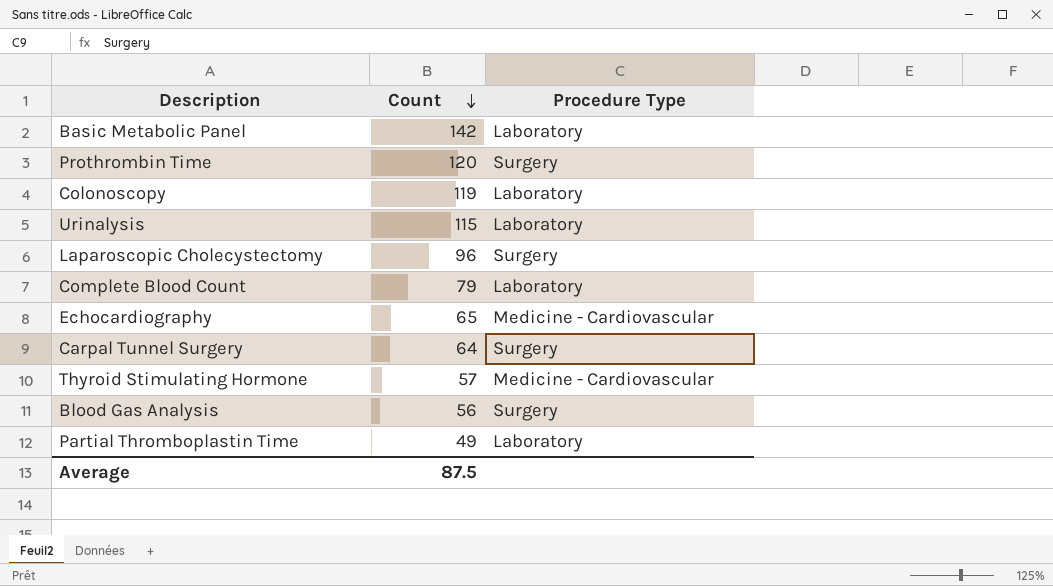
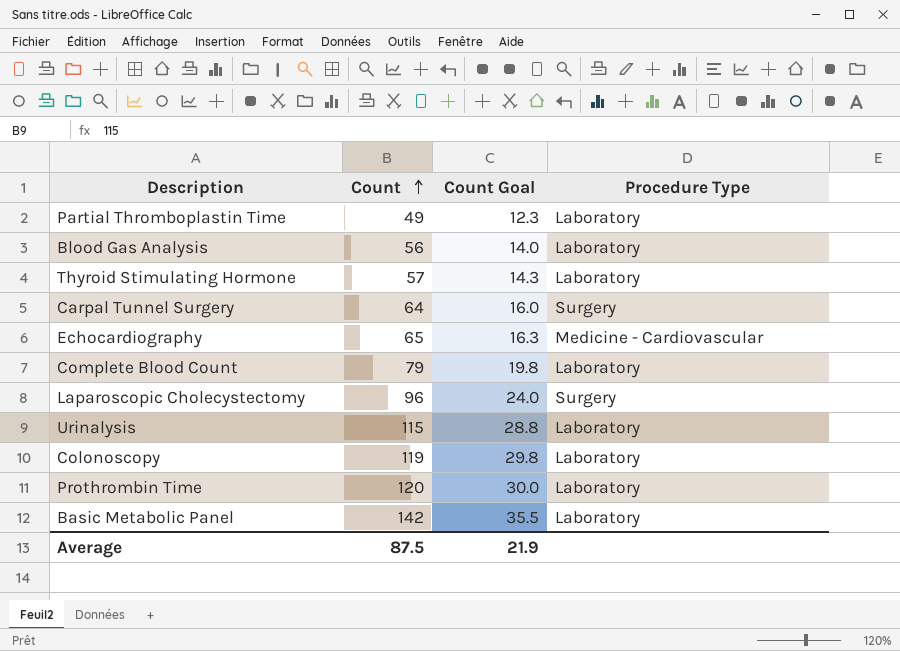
row order: Count descending -> Count ascending
column Count Goal | formula: none -> [Count] * 0.25
Blood Gas Analysis | Procedure Type: Surgery -> Laboratory
Thyroid Stimulating Hormone | Procedure Type: Medicine - Cardiovascular -> Laboratory
Prothrombin Time | Procedure Type: Surgery -> Laboratory

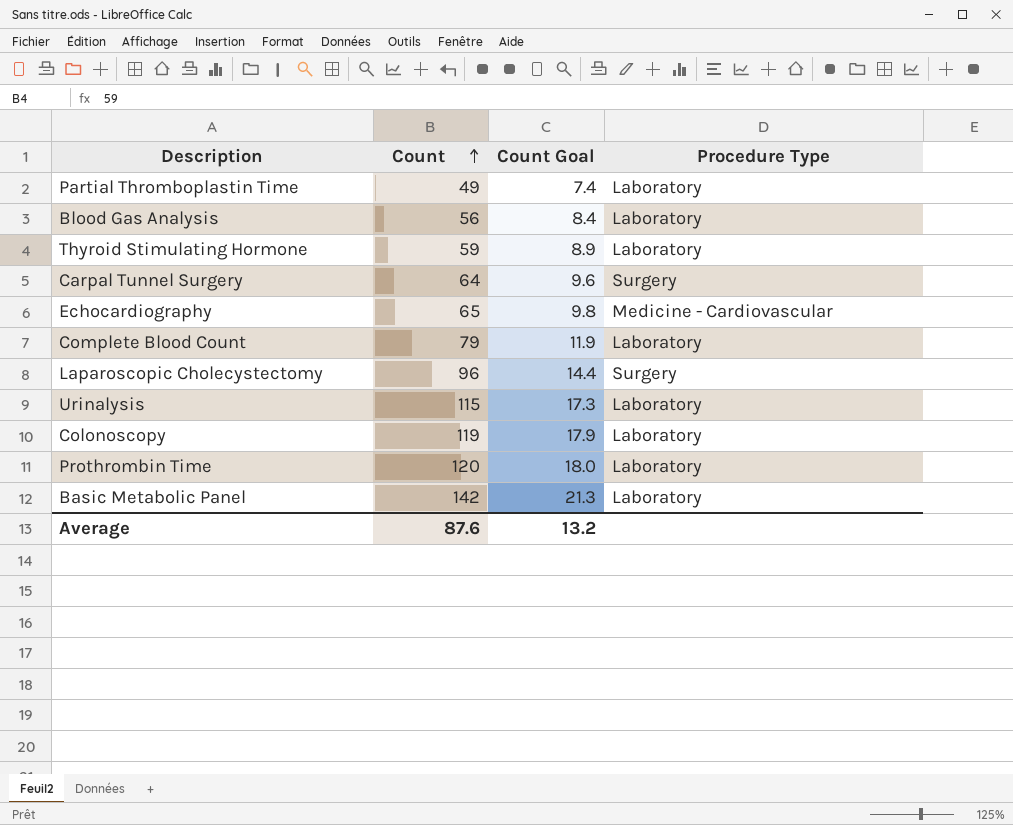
column Count Goal | formula: [Count] * 0.25 -> [Count] * 0.15
Thyroid Stimulating Hormone | Count: 57 -> 59
Average | Count: 87.5 -> 87.6
Average | Count Goal: 21.9 -> 13.2

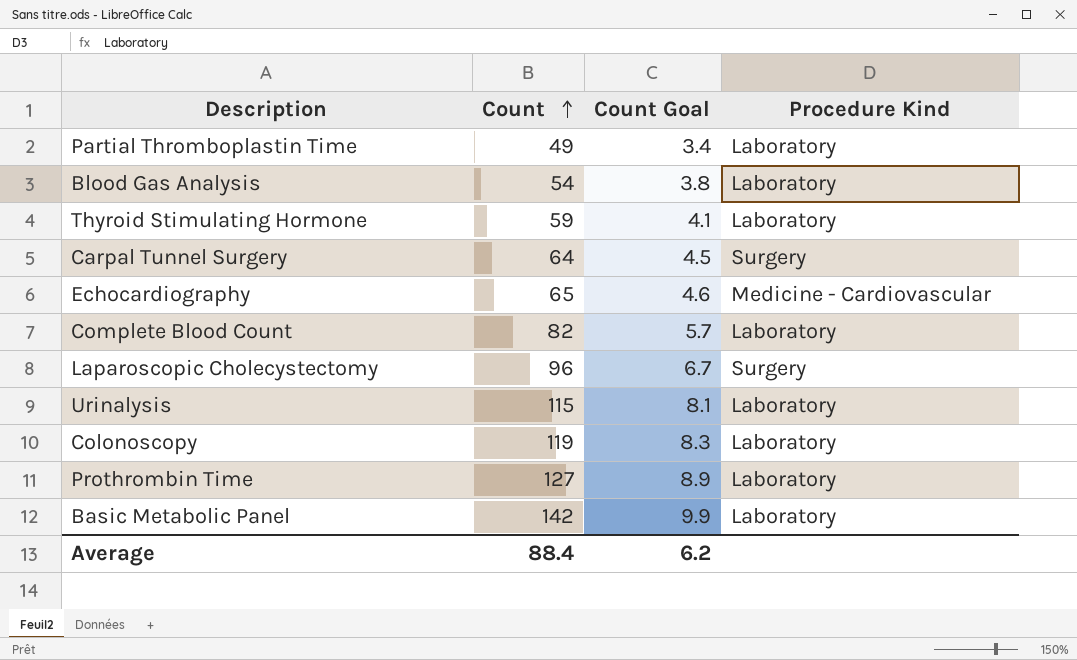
column Count Goal | formula: [Count] * 0.15 -> [Count] * 0.07
column name: Procedure Type -> Procedure Kind
Blood Gas Analysis | Count: 56 -> 54
Complete Blood Count | Count: 79 -> 82
Prothrombin Time | Count: 120 -> 127
Average | Count: 87.6 -> 88.4
Average | Count Goal: 13.2 -> 6.2

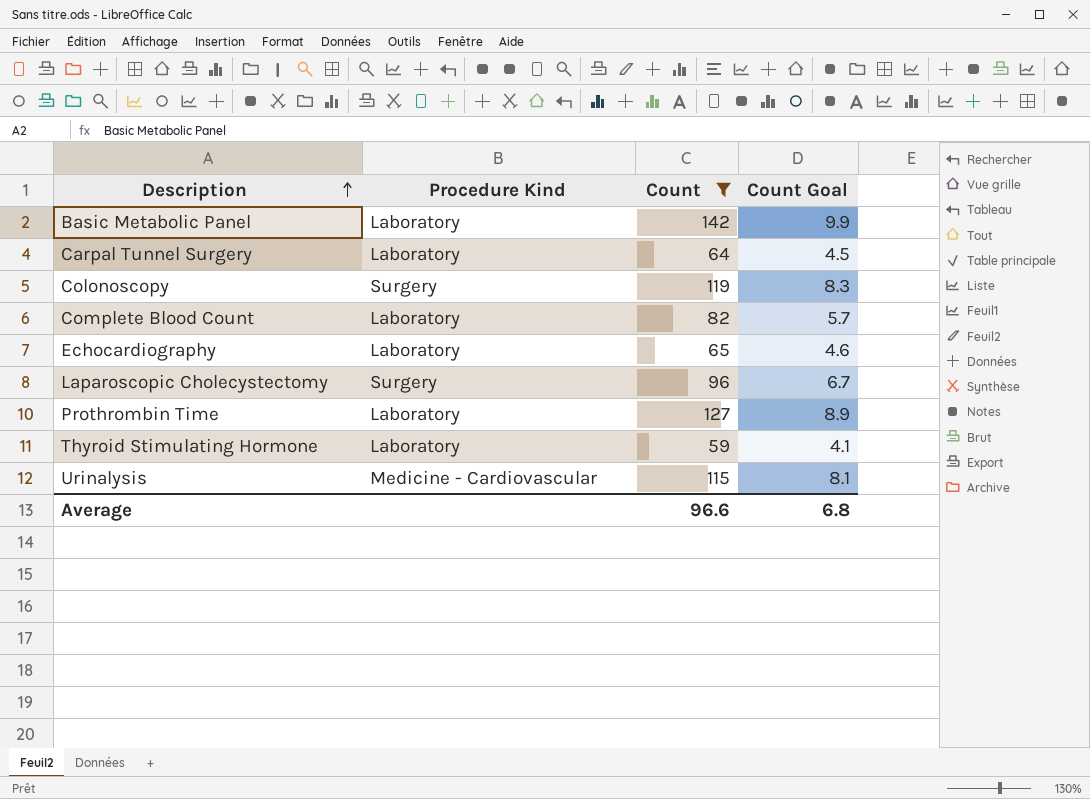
filter: none -> Count >= 59
row order: Count ascending -> Description ascending
column Procedure Kind | position: 4 -> 2
Carpal Tunnel Surgery | Procedure Kind: Surgery -> Laboratory
Colonoscopy | Procedure Kind: Laboratory -> Surgery
Echocardiography | Procedure Kind: Medicine - Cardiovascular -> Laboratory
Urinalysis | Procedure Kind: Laboratory -> Medicine - Cardiovascular
Average | Count: 88.4 -> 96.6
Average | Count Goal: 6.2 -> 6.8

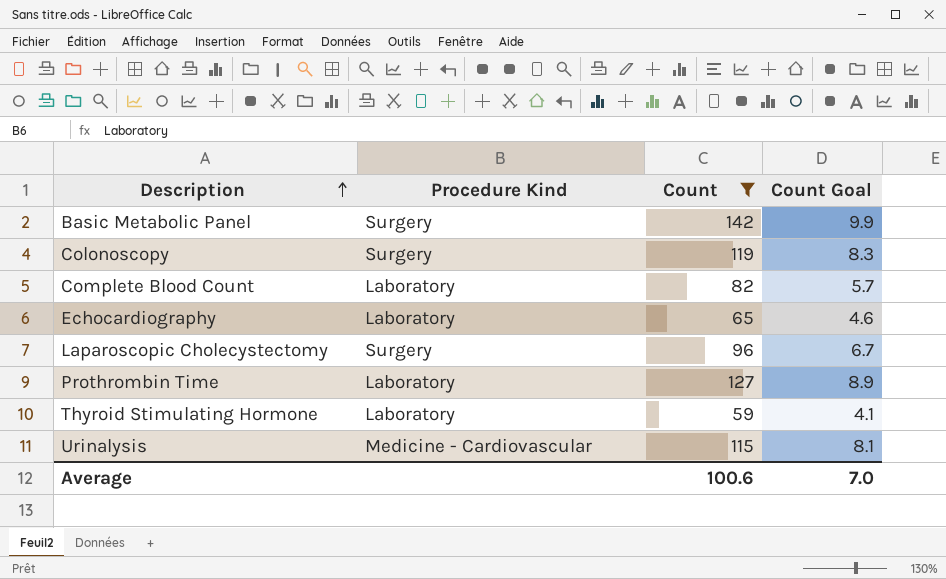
row Carpal Tunnel Surgery: Laboratory | 64 | 4.5 -> none
Basic Metabolic Panel | Procedure Kind: Laboratory -> Surgery
Average | Count: 96.6 -> 100.6
Average | Count Goal: 6.8 -> 7.0

